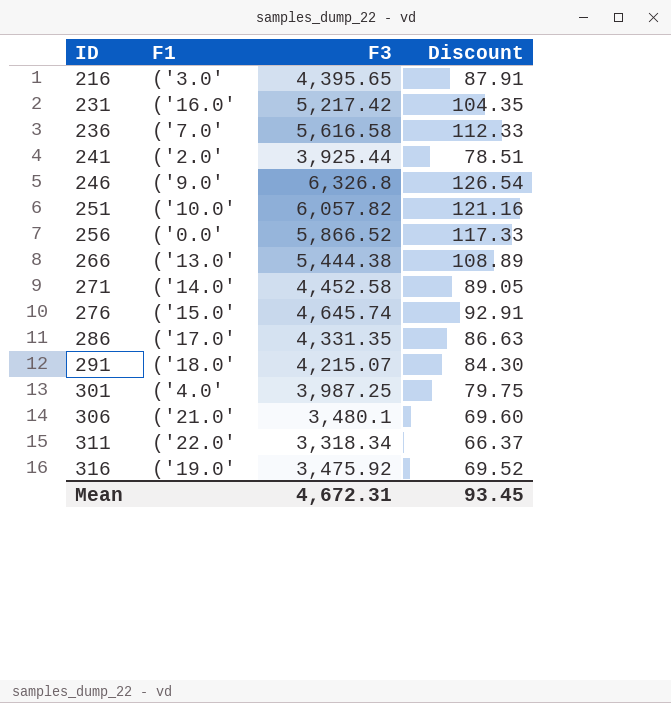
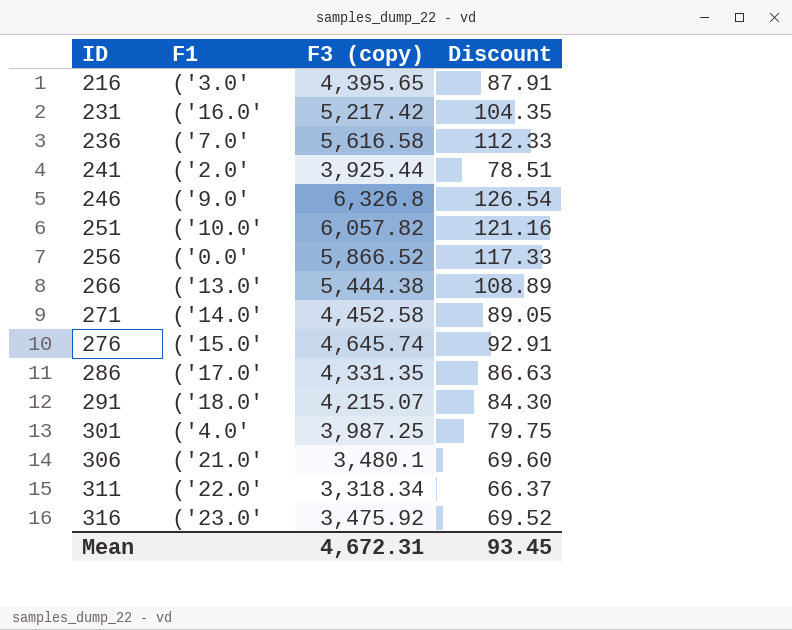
column name: F3 -> F3 (copy)
316 | F1: ('19.0' -> ('23.0'

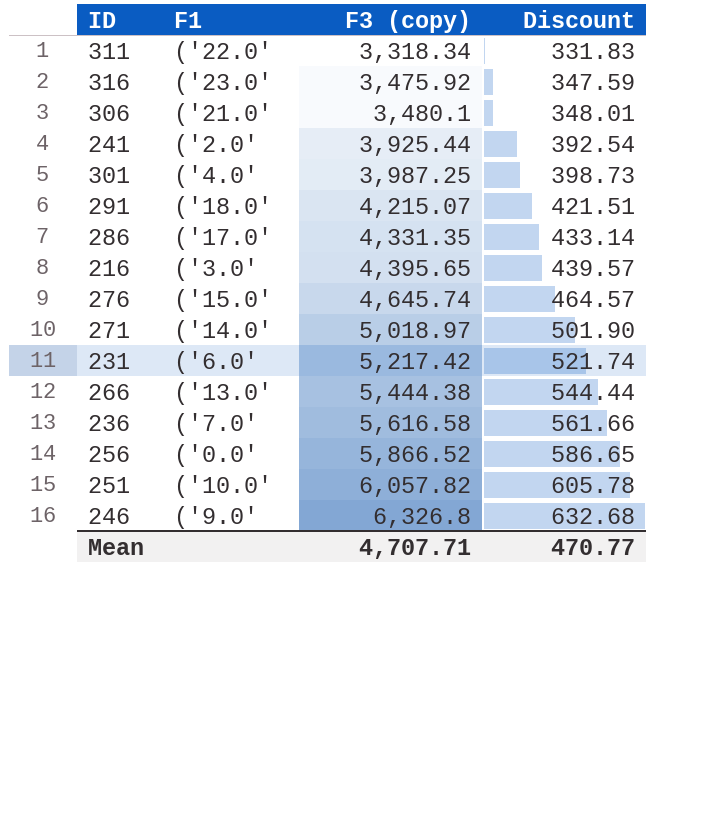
row order: ID ascending -> F3 (copy) ascending
column Discount | formula: [F3 (copy)] * 0.02 -> [F3 (copy)] * 0.1
271 | F3 (copy): 4,452.58 -> 5,018.97
231 | F1: ('16.0' -> ('6.0'
Mean | F3 (copy): 4,672.31 -> 4,707.71
Mean | Discount: 93.45 -> 470.77

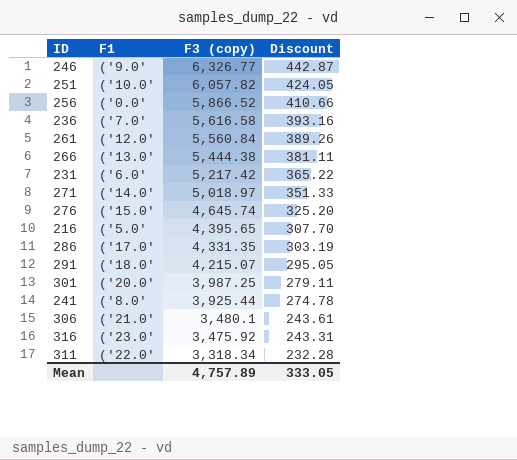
row order: F3 (copy) ascending -> F3 (copy) descending
column Discount | formula: [F3 (copy)] * 0.1 -> [F3 (copy)] * 0.07
246 | F3 (copy): 6,326.8 -> 6,326.77
row 261: none -> ('12.0' | 5,560.84 | 389.26
216 | F1: ('3.0' -> ('5.0'
301 | F1: ('4.0' -> ('20.0'
241 | F1: ('2.0' -> ('8.0'
Mean | F3 (copy): 4,707.71 -> 4,757.89
Mean | Discount: 470.77 -> 333.05

